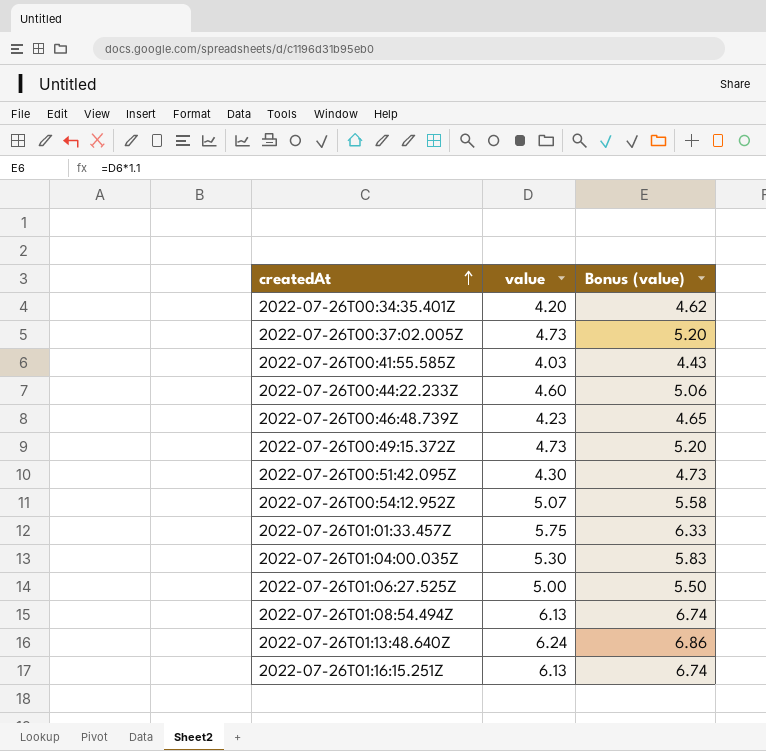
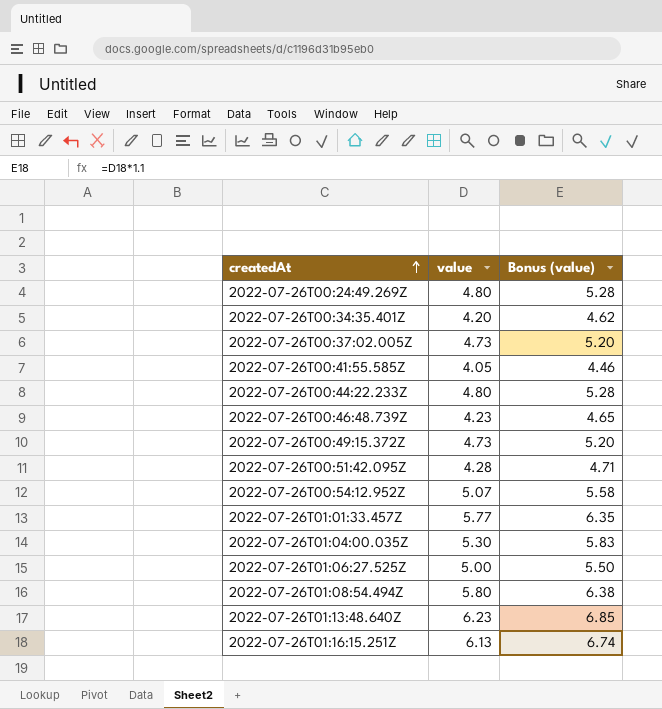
row 2022-07-26T00:24:49.269Z: none -> 4.80 | 5.28
2022-07-26T00:41:55.585Z | value: 4.03 -> 4.05
2022-07-26T00:41:55.585Z | Bonus (value): 4.43 -> 4.46
2022-07-26T00:44:22.233Z | value: 4.60 -> 4.80
2022-07-26T00:44:22.233Z | Bonus (value): 5.06 -> 5.28
2022-07-26T00:51:42.095Z | value: 4.30 -> 4.28
2022-07-26T00:51:42.095Z | Bonus (value): 4.73 -> 4.71
2022-07-26T01:01:33.457Z | value: 5.75 -> 5.77
2022-07-26T01:01:33.457Z | Bonus (value): 6.33 -> 6.35
2022-07-26T01:08:54.494Z | value: 6.13 -> 5.80
2022-07-26T01:08:54.494Z | Bonus (value): 6.74 -> 6.38
2022-07-26T01:13:48.640Z | value: 6.24 -> 6.23
2022-07-26T01:13:48.640Z | Bonus (value): 6.86 -> 6.85

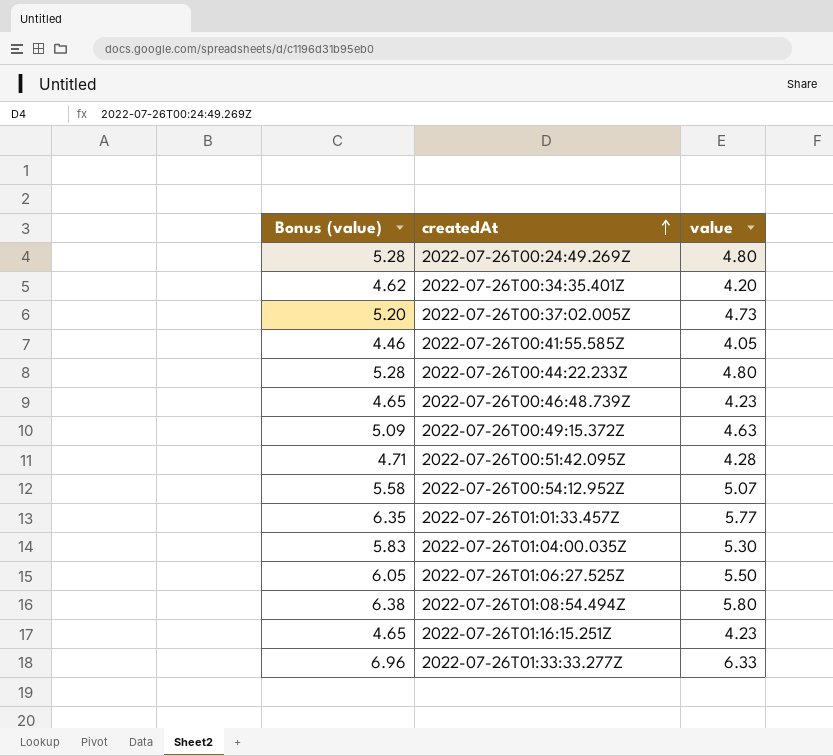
column Bonus (value) | position: 3 -> 1
row 2022-07-26T01:13:48.640Z: 6.23 | 6.85 -> none
2022-07-26T00:49:15.372Z | Bonus (value): 5.20 -> 5.09
2022-07-26T00:49:15.372Z | value: 4.73 -> 4.63
2022-07-26T01:06:27.525Z | Bonus (value): 5.50 -> 6.05
2022-07-26T01:06:27.525Z | value: 5.00 -> 5.50
2022-07-26T01:16:15.251Z | Bonus (value): 6.74 -> 4.65
2022-07-26T01:16:15.251Z | value: 6.13 -> 4.23
row 2022-07-26T01:33:33.277Z: none -> 6.96 | 6.33

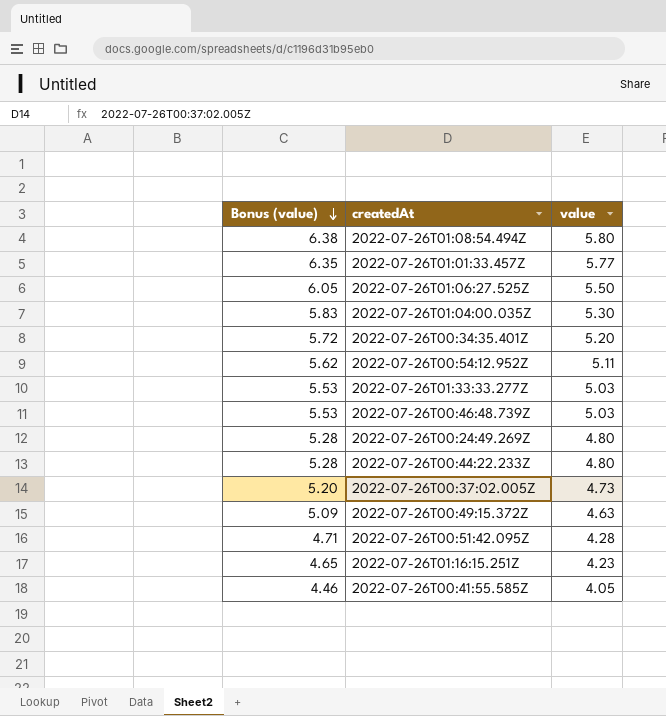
row order: createdAt ascending -> Bonus (value) descending
2022-07-26T00:34:35.401Z | Bonus (value): 4.62 -> 5.72
2022-07-26T00:34:35.401Z | value: 4.20 -> 5.20
2022-07-26T00:54:12.952Z | Bonus (value): 5.58 -> 5.62
2022-07-26T00:54:12.952Z | value: 5.07 -> 5.11
2022-07-26T01:33:33.277Z | Bonus (value): 6.96 -> 5.53
2022-07-26T01:33:33.277Z | value: 6.33 -> 5.03
2022-07-26T00:46:48.739Z | Bonus (value): 4.65 -> 5.53
2022-07-26T00:46:48.739Z | value: 4.23 -> 5.03

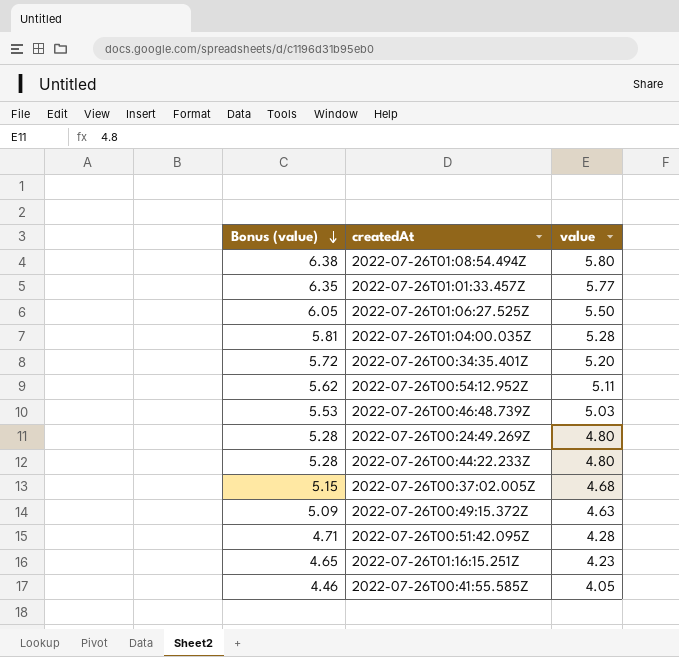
row 2022-07-26T01:33:33.277Z: 5.53 | 5.03 -> none
2022-07-26T01:04:00.035Z | Bonus (value): 5.83 -> 5.81
2022-07-26T01:04:00.035Z | value: 5.30 -> 5.28
2022-07-26T00:37:02.005Z | Bonus (value): 5.20 -> 5.15
2022-07-26T00:37:02.005Z | value: 4.73 -> 4.68

